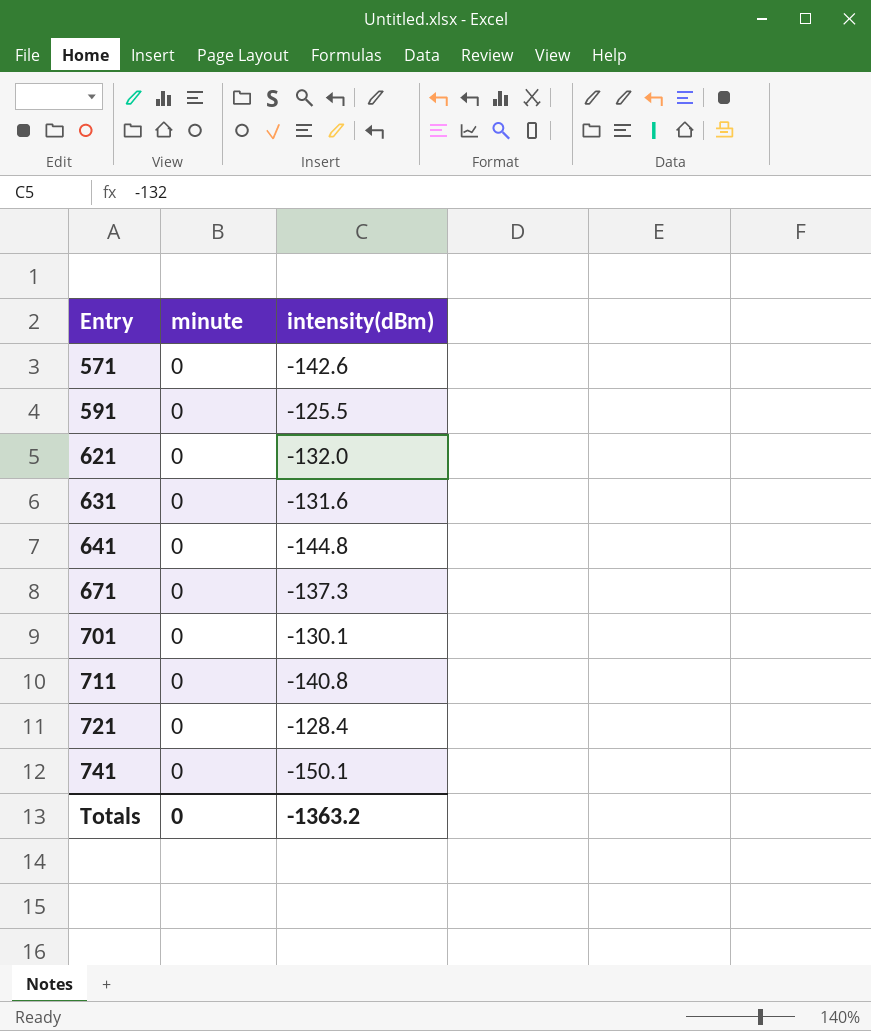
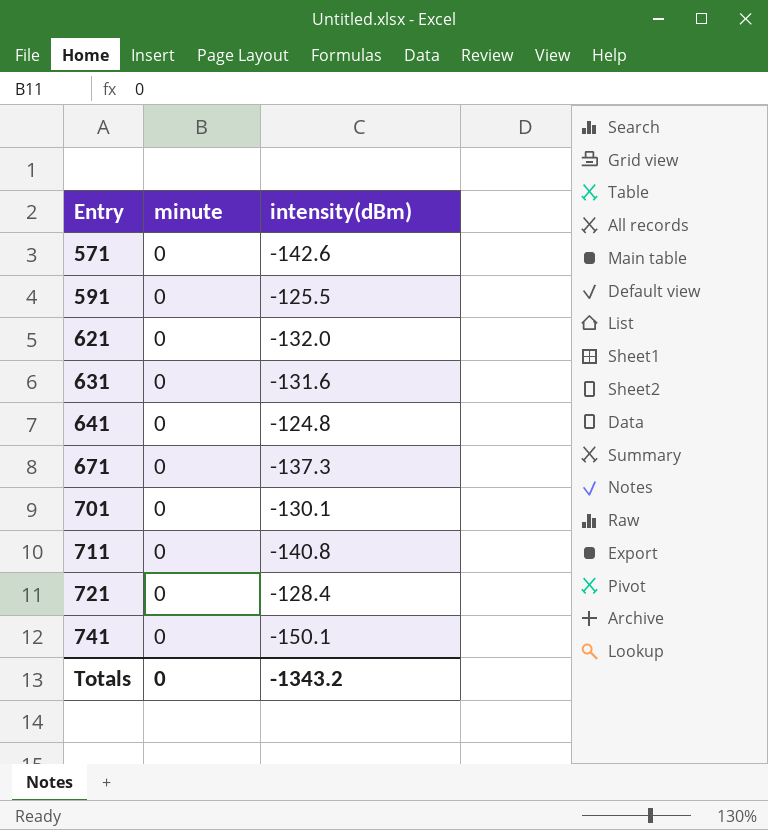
641 | intensity(dBm): -144.8 -> -124.8
Totals | intensity(dBm): -1363.2 -> -1343.2

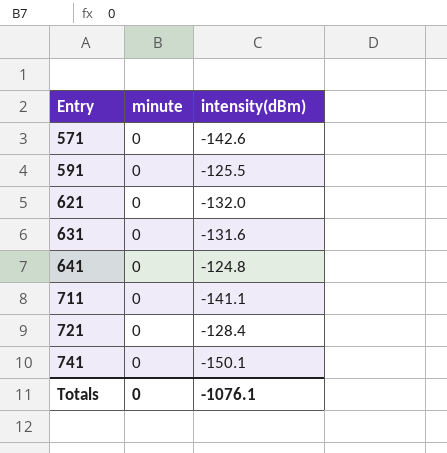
row 671: 0 | -137.3 -> none
row 701: 0 | -130.1 -> none
711 | intensity(dBm): -140.8 -> -141.1
Totals | intensity(dBm): -1343.2 -> -1076.1

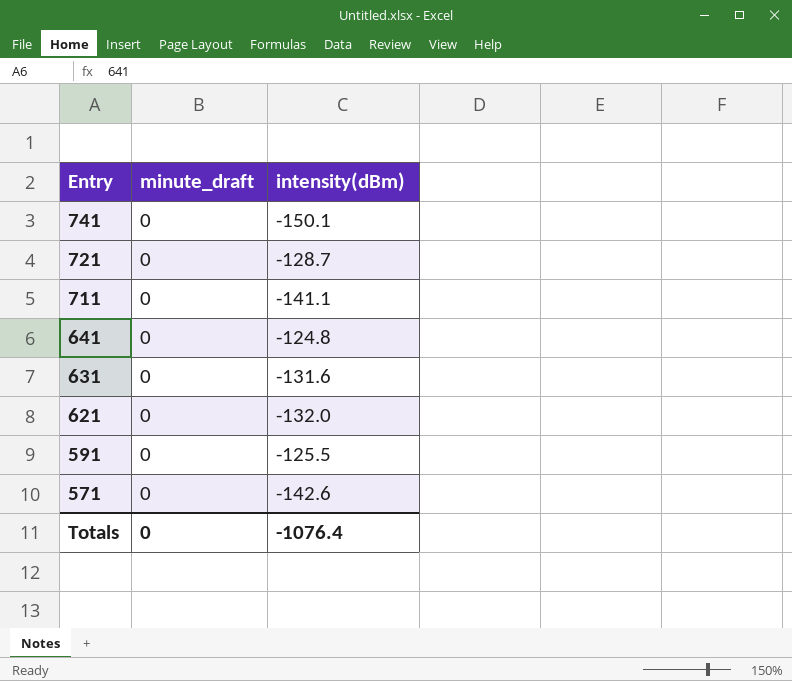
row order: Entry ascending -> Entry descending
column name: minute -> minute_draft
721 | intensity(dBm): -128.4 -> -128.7
Totals | intensity(dBm): -1076.1 -> -1076.4

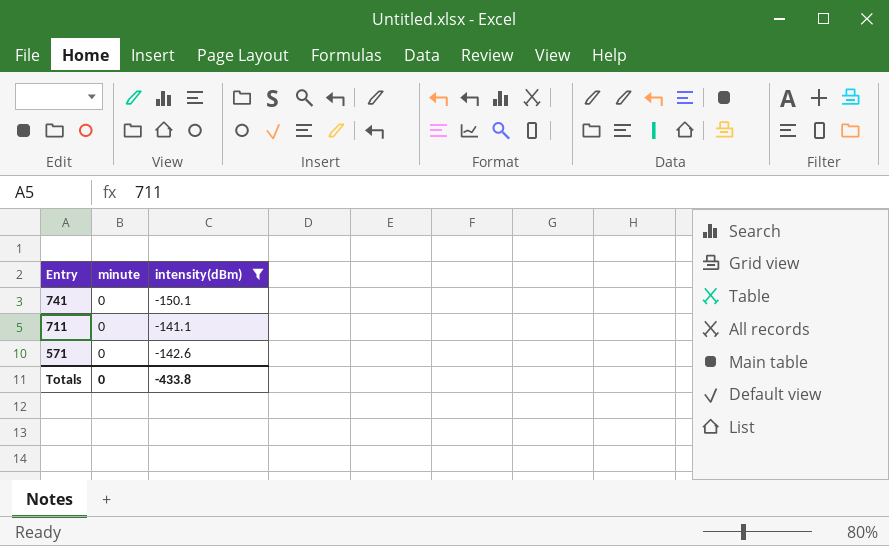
filter: none -> intensity(dBm) <= -141.1
column name: minute_draft -> minute
Totals | intensity(dBm): -1076.4 -> -433.8

